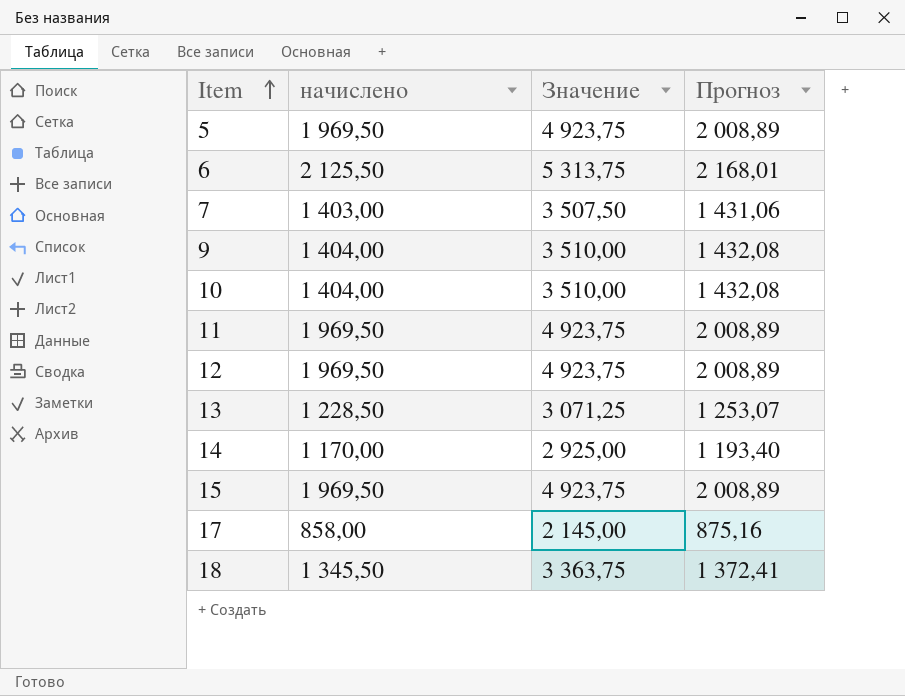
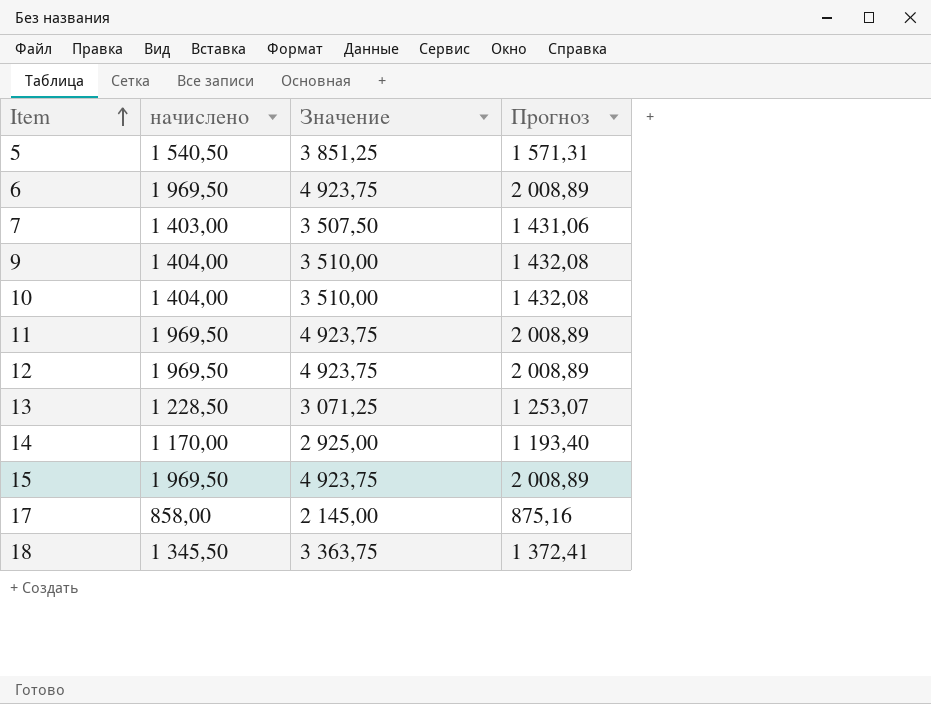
5 | начислено: 1 969,50 -> 1 540,50
5 | Значение: 4 923,75 -> 3 851,25
5 | Прогноз: 2 008,89 -> 1 571,31
6 | начислено: 2 125,50 -> 1 969,50
6 | Значение: 5 313,75 -> 4 923,75
6 | Прогноз: 2 168,01 -> 2 008,89

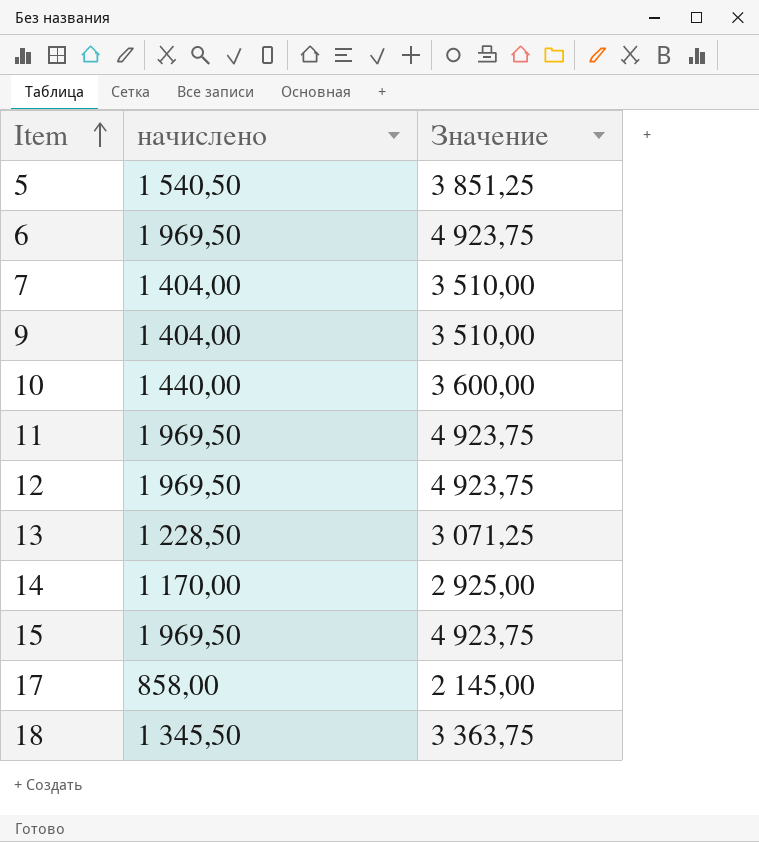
column Прогноз | formula: [начислено] * 1,02 -> none
7 | начислено: 1 403,00 -> 1 404,00
7 | Значение: 3 507,50 -> 3 510,00
10 | начислено: 1 404,00 -> 1 440,00
10 | Значение: 3 510,00 -> 3 600,00

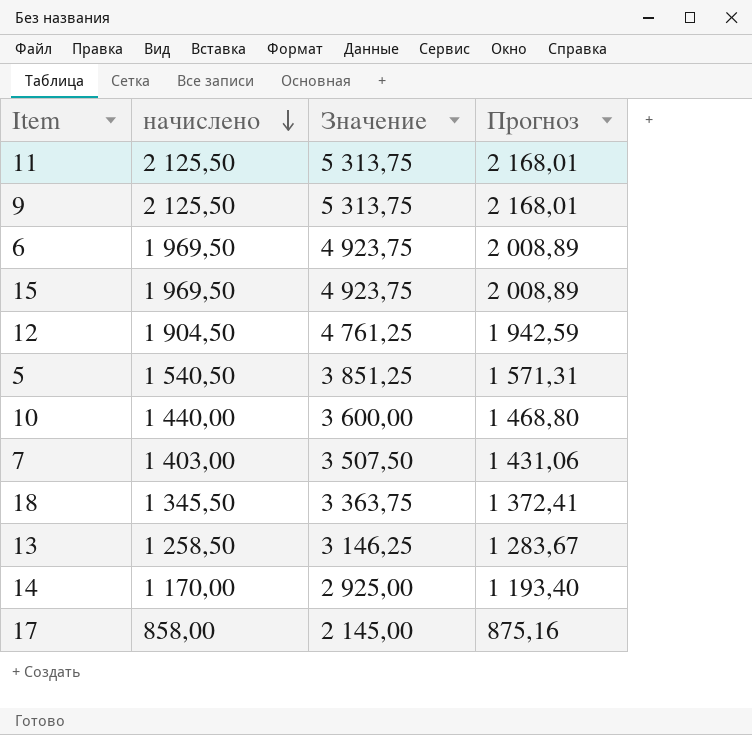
row order: Item ascending -> начислено descending
column Прогноз | formula: none -> [начислено] * 1,02
11 | начислено: 1 969,50 -> 2 125,50
11 | Значение: 4 923,75 -> 5 313,75
9 | начислено: 1 404,00 -> 2 125,50
9 | Значение: 3 510,00 -> 5 313,75
12 | начислено: 1 969,50 -> 1 904,50
12 | Значение: 4 923,75 -> 4 761,25
7 | начислено: 1 404,00 -> 1 403,00
7 | Значение: 3 510,00 -> 3 507,50
13 | начислено: 1 228,50 -> 1 258,50
13 | Значение: 3 071,25 -> 3 146,25

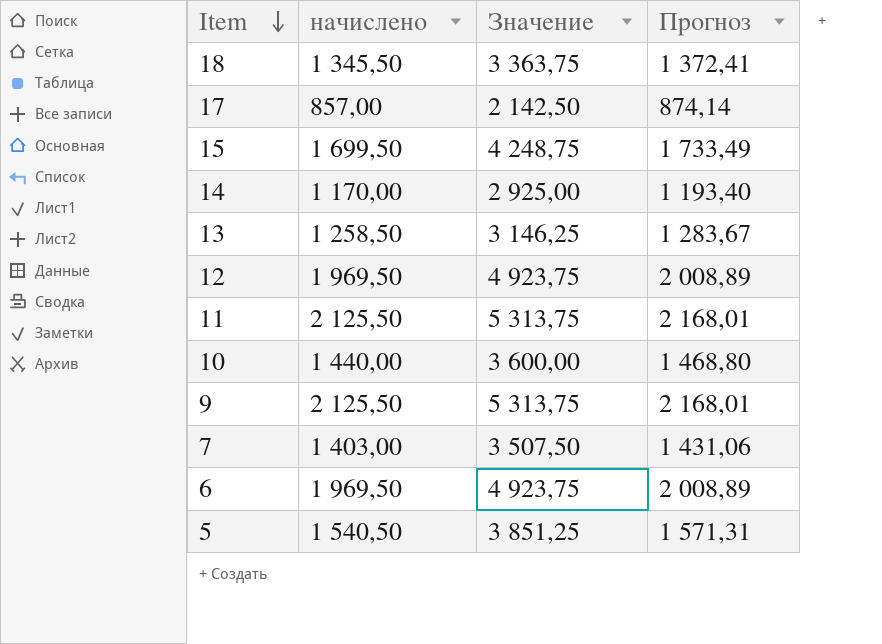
row order: начислено descending -> Item descending
17 | начислено: 858,00 -> 857,00
17 | Значение: 2 145,00 -> 2 142,50
17 | Прогноз: 875,16 -> 874,14
15 | начислено: 1 969,50 -> 1 699,50
15 | Значение: 4 923,75 -> 4 248,75
15 | Прогноз: 2 008,89 -> 1 733,49
12 | начислено: 1 904,50 -> 1 969,50
12 | Значение: 4 761,25 -> 4 923,75
12 | Прогноз: 1 942,59 -> 2 008,89

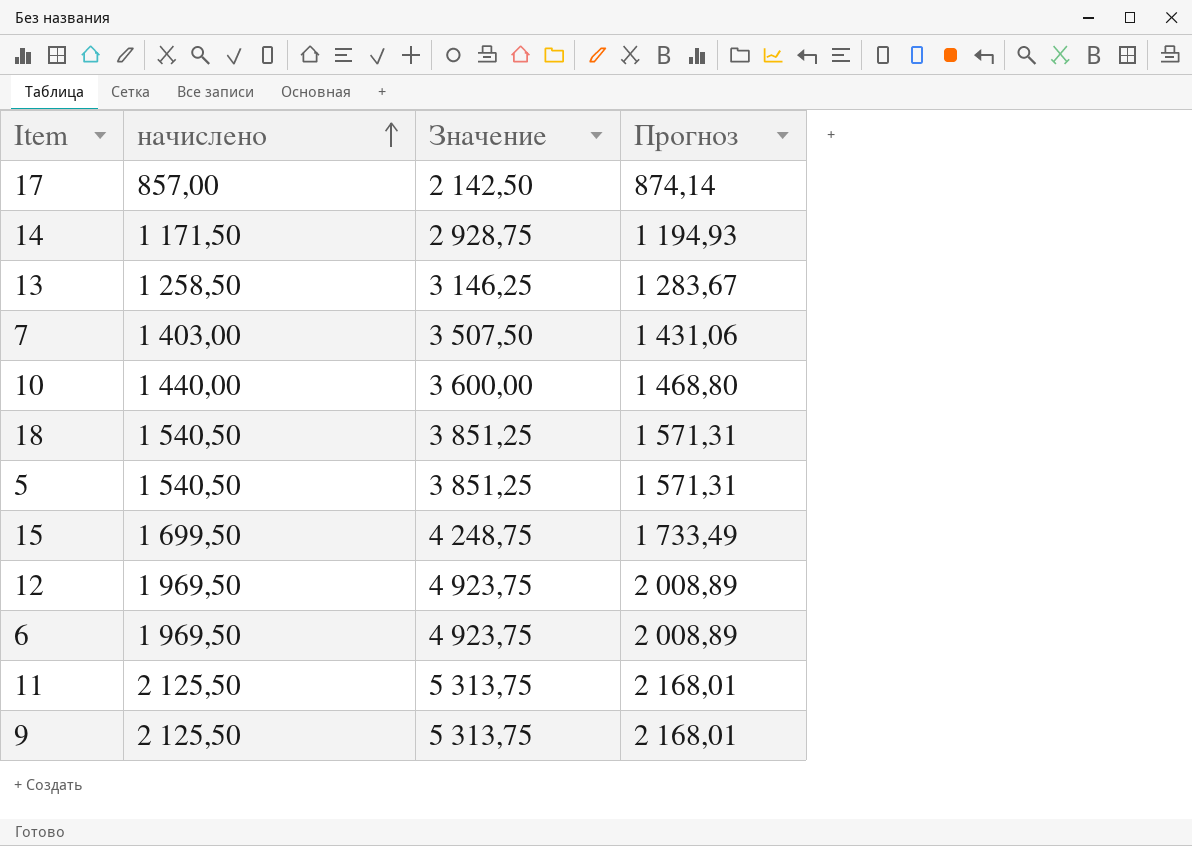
row order: Item descending -> начислено ascending
14 | начислено: 1 170,00 -> 1 171,50
14 | Значение: 2 925,00 -> 2 928,75
14 | Прогноз: 1 193,40 -> 1 194,93
18 | начислено: 1 345,50 -> 1 540,50
18 | Значение: 3 363,75 -> 3 851,25
18 | Прогноз: 1 372,41 -> 1 571,31

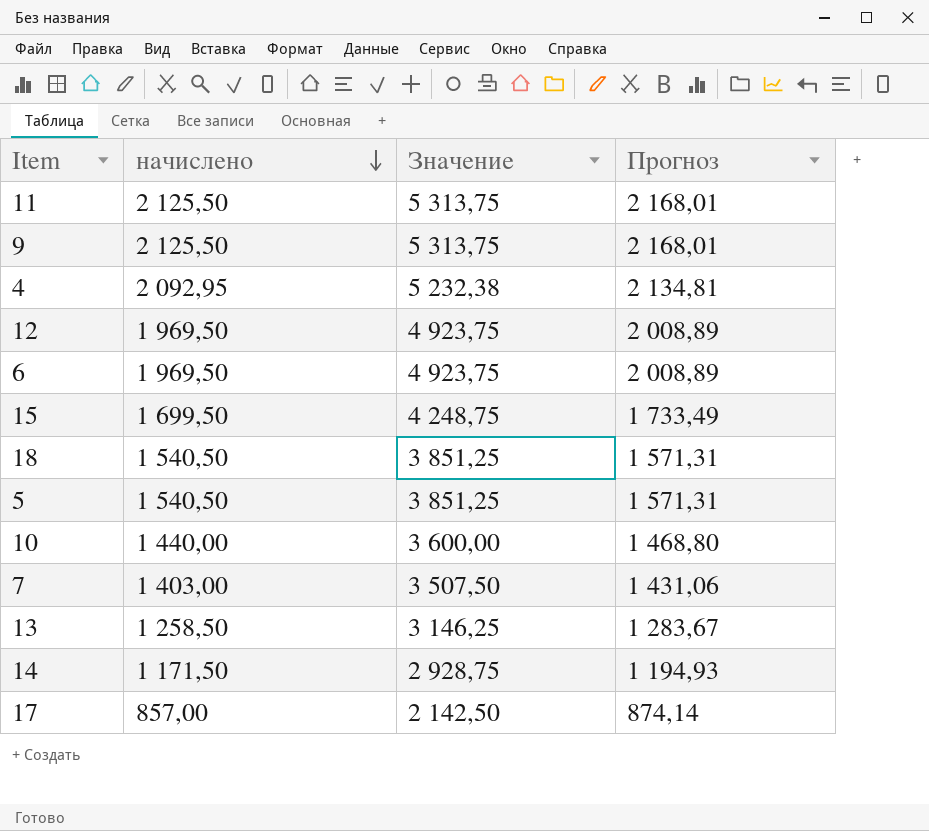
row order: начислено ascending -> начислено descending
row 4: none -> 2 092,95 | 5 232,38 | 2 134,81

